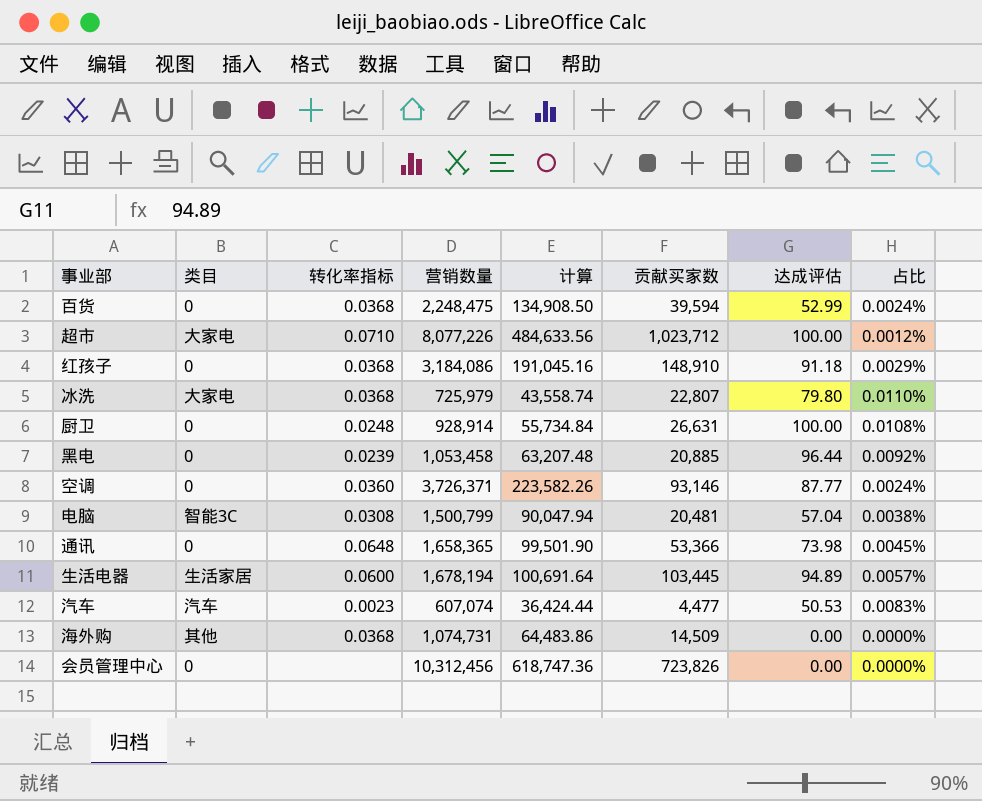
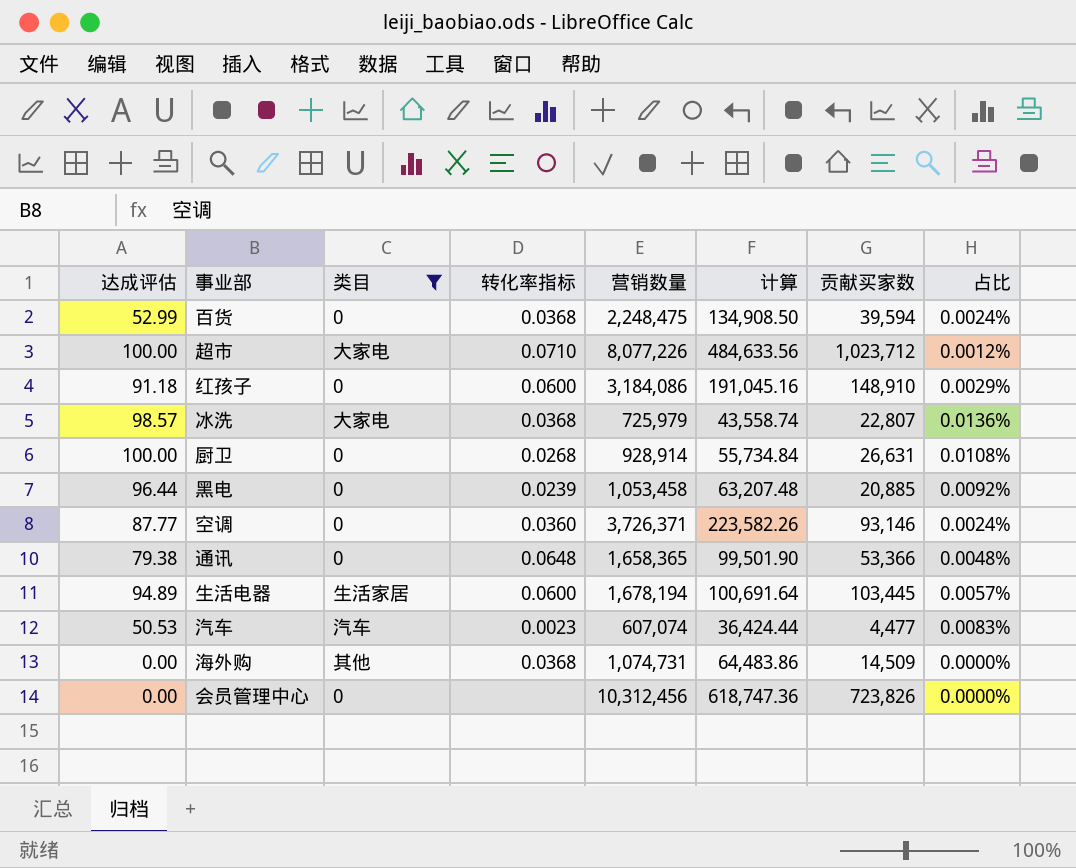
filter: none -> 类目 != 智能3C
column 达成评估 | position: 7 -> 1
红孩子 | 转化率指标: 0.0368 -> 0.0600
冰洗 | 达成评估: 79.80 -> 98.57
冰洗 | 占比: 0.0110% -> 0.0136%
厨卫 | 转化率指标: 0.0248 -> 0.0268
通讯 | 达成评估: 73.98 -> 79.38
通讯 | 占比: 0.0045% -> 0.0048%

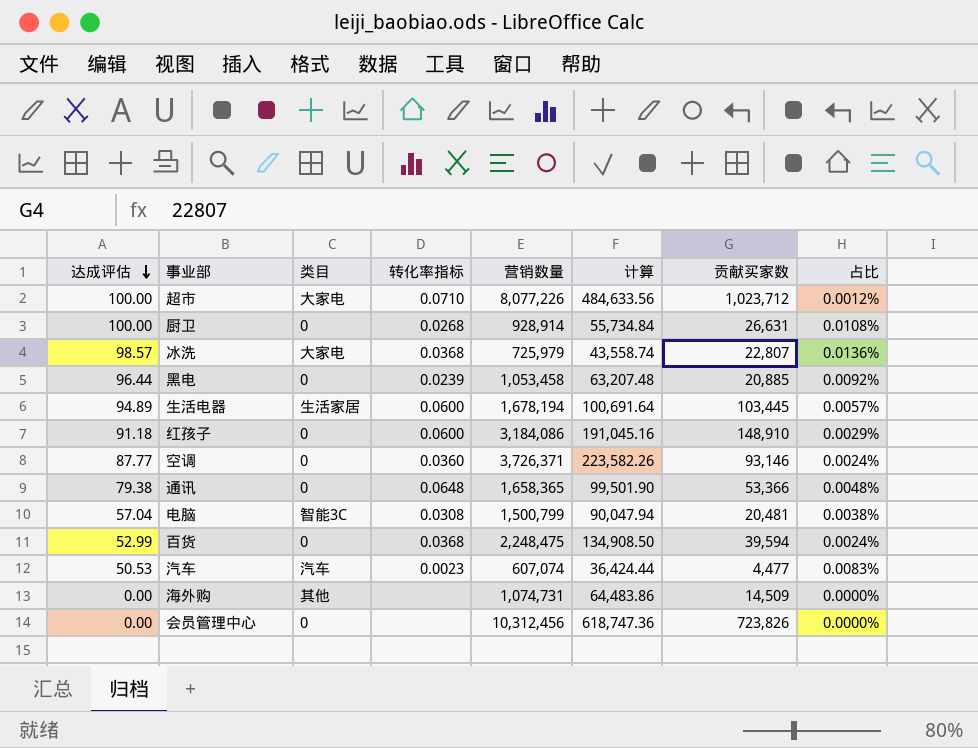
filter: 类目 != 智能3C -> none
row order: none -> 达成评估 descending
海外购 | 转化率指标: 0.0368 -> none

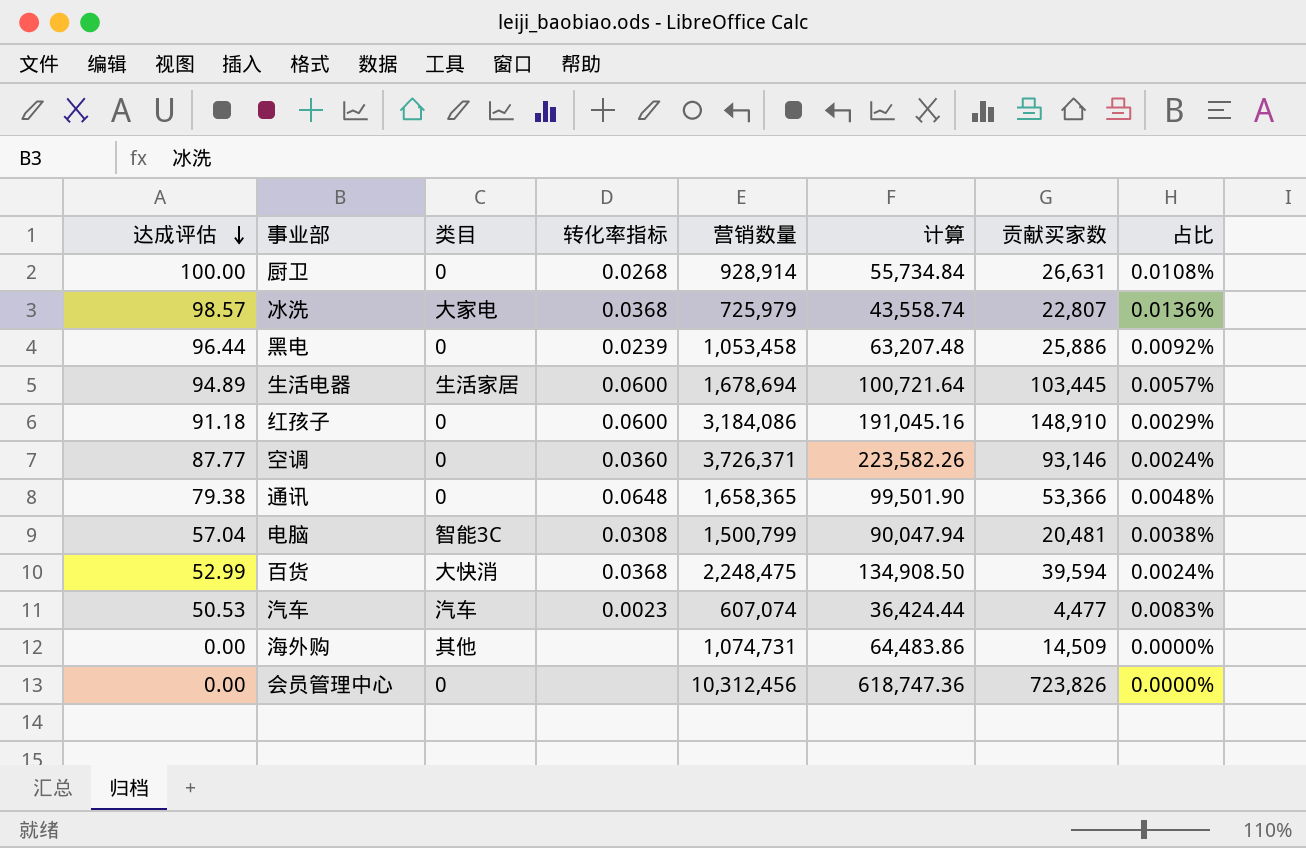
row 超市: 100.00 | 大家电 | 0.0710 | 8,077,226 | 484,633.56 | 1,023,712 | 0.0012% -> none
黑电 | 贡献买家数: 20,885 -> 25,886
生活电器 | 营销数量: 1,678,194 -> 1,678,694
生活电器 | 计算: 100,691.64 -> 100,721.64
百货 | 类目: 0 -> 大快消

